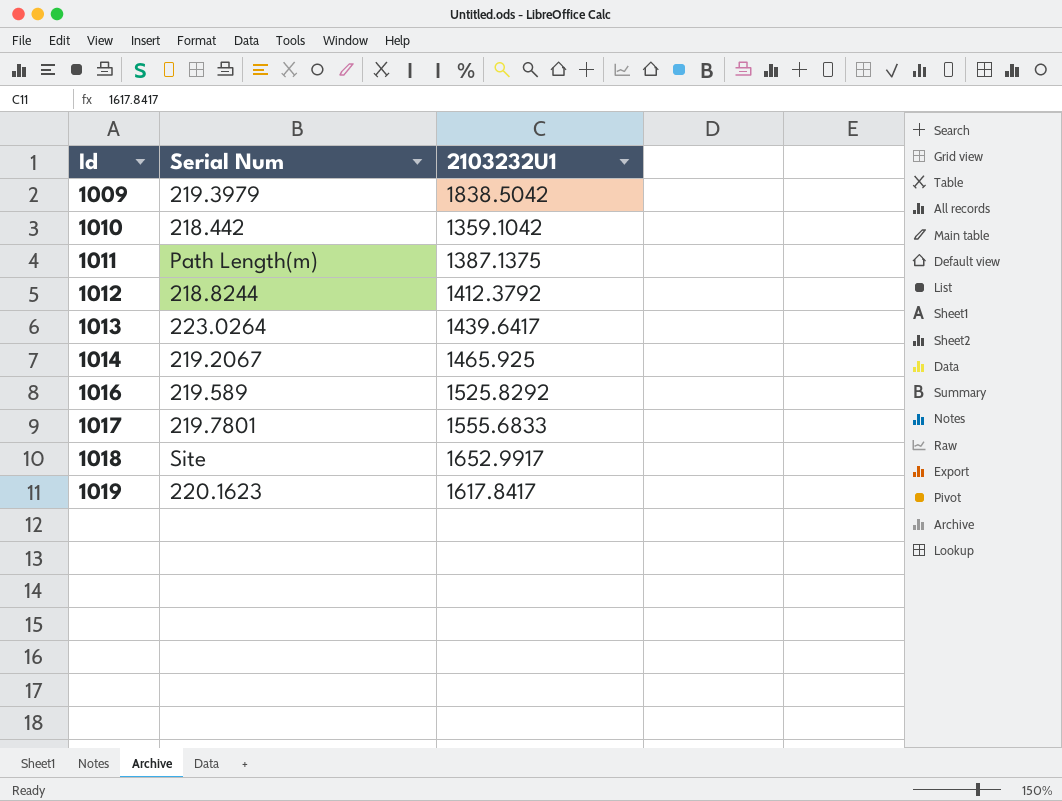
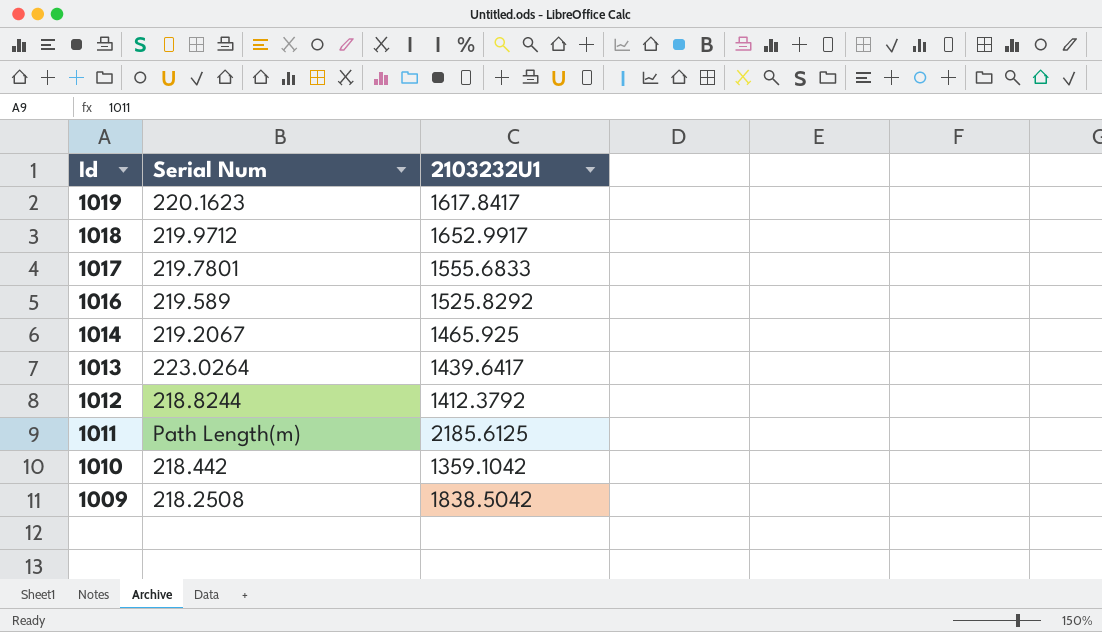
row order: Id ascending -> Id descending
1018 | Serial Num: Site -> 219.9712
1011 | 2103232U1: 1387.1375 -> 2185.6125
1009 | Serial Num: 219.3979 -> 218.2508

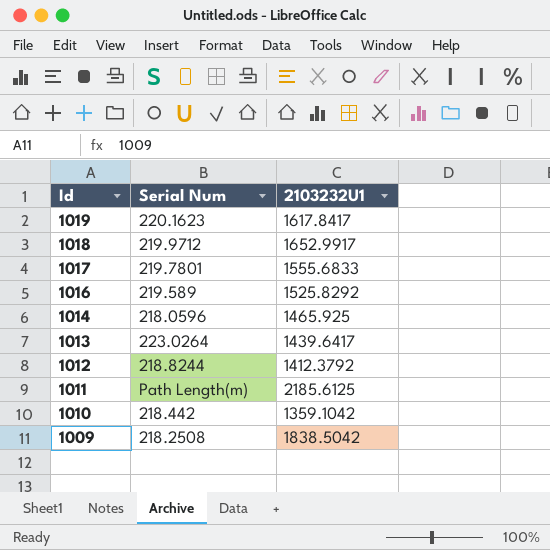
1014 | Serial Num: 219.2067 -> 218.0596

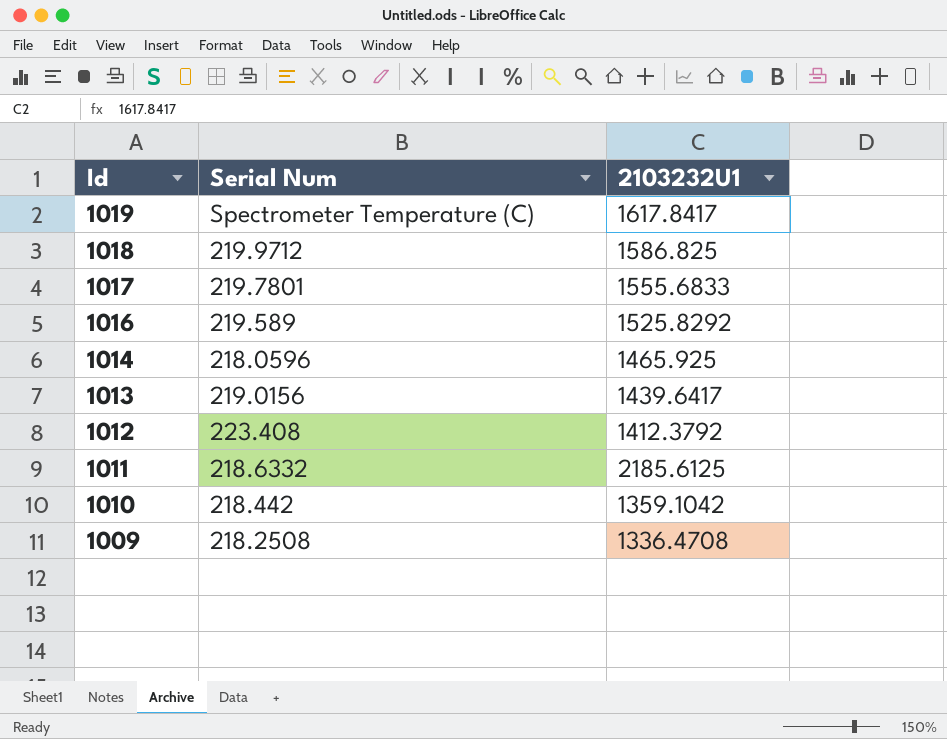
1019 | Serial Num: 220.1623 -> Spectrometer Temperature (C)
1018 | 2103232U1: 1652.9917 -> 1586.825
1013 | Serial Num: 223.0264 -> 219.0156
1012 | Serial Num: 218.8244 -> 223.408
1011 | Serial Num: Path Length(m) -> 218.6332
1009 | 2103232U1: 1838.5042 -> 1336.4708

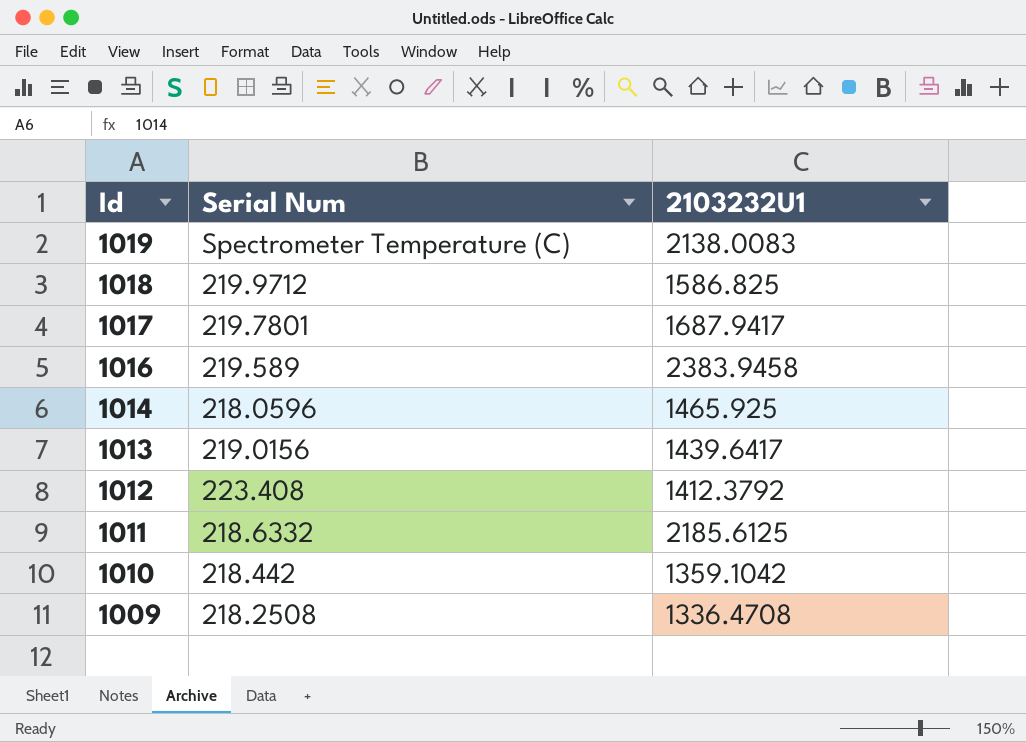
1019 | 2103232U1: 1617.8417 -> 2138.0083
1017 | 2103232U1: 1555.6833 -> 1687.9417
1016 | 2103232U1: 1525.8292 -> 2383.9458

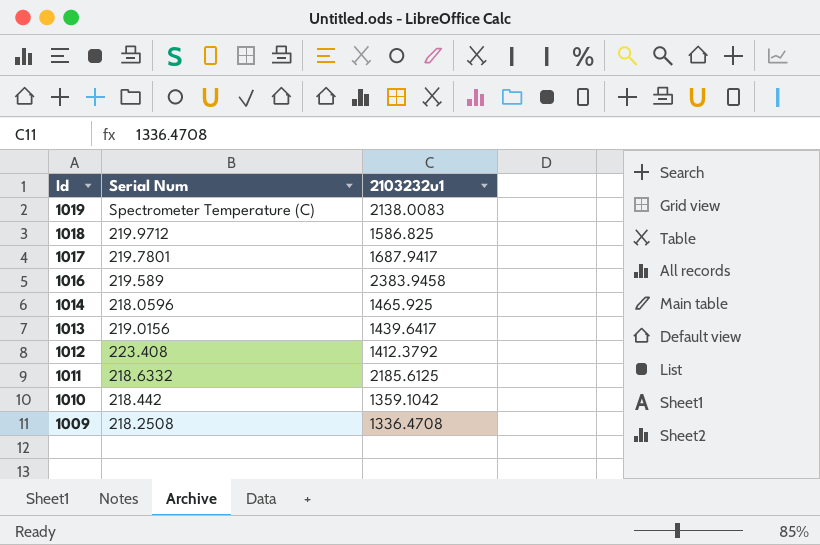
column name: 2103232U1 -> 2103232u1

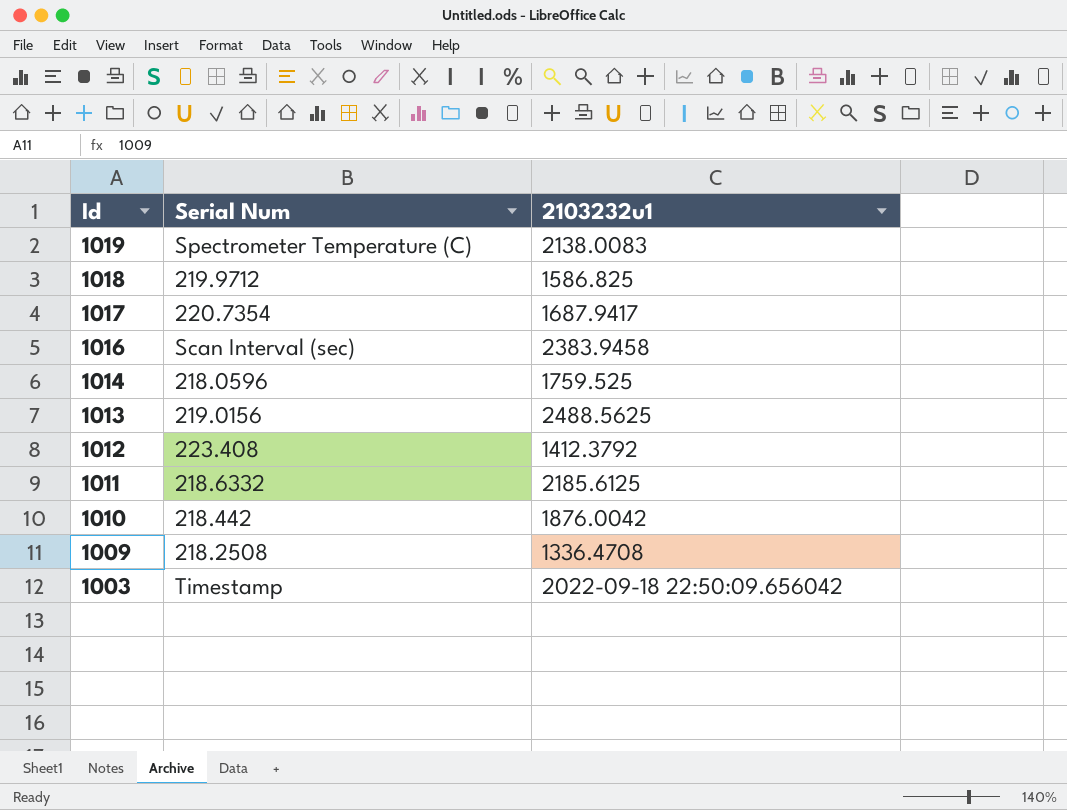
1017 | Serial Num: 219.7801 -> 220.7354
1016 | Serial Num: 219.589 -> Scan Interval (sec)
1014 | 2103232u1: 1465.925 -> 1759.525
1013 | 2103232u1: 1439.6417 -> 2488.5625
1010 | 2103232u1: 1359.1042 -> 1876.0042
row 1003: none -> Timestamp | 2022-09-18 22:50:09.656042

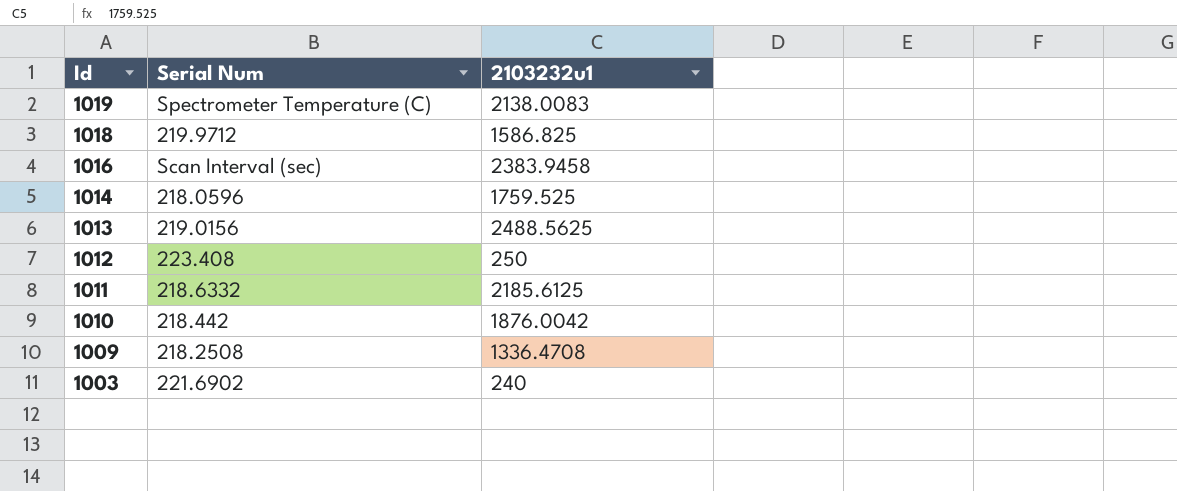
row 1017: 220.7354 | 1687.9417 -> none
1012 | 2103232u1: 1412.3792 -> 250
1003 | Serial Num: Timestamp -> 221.6902
1003 | 2103232u1: 2022-09-18 22:50:09.656042 -> 240

